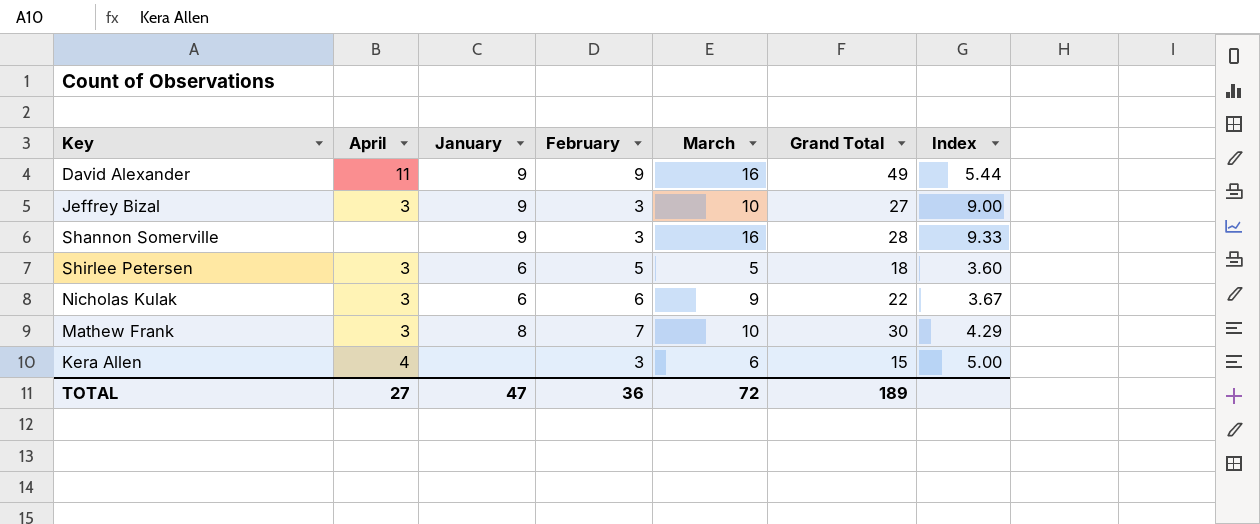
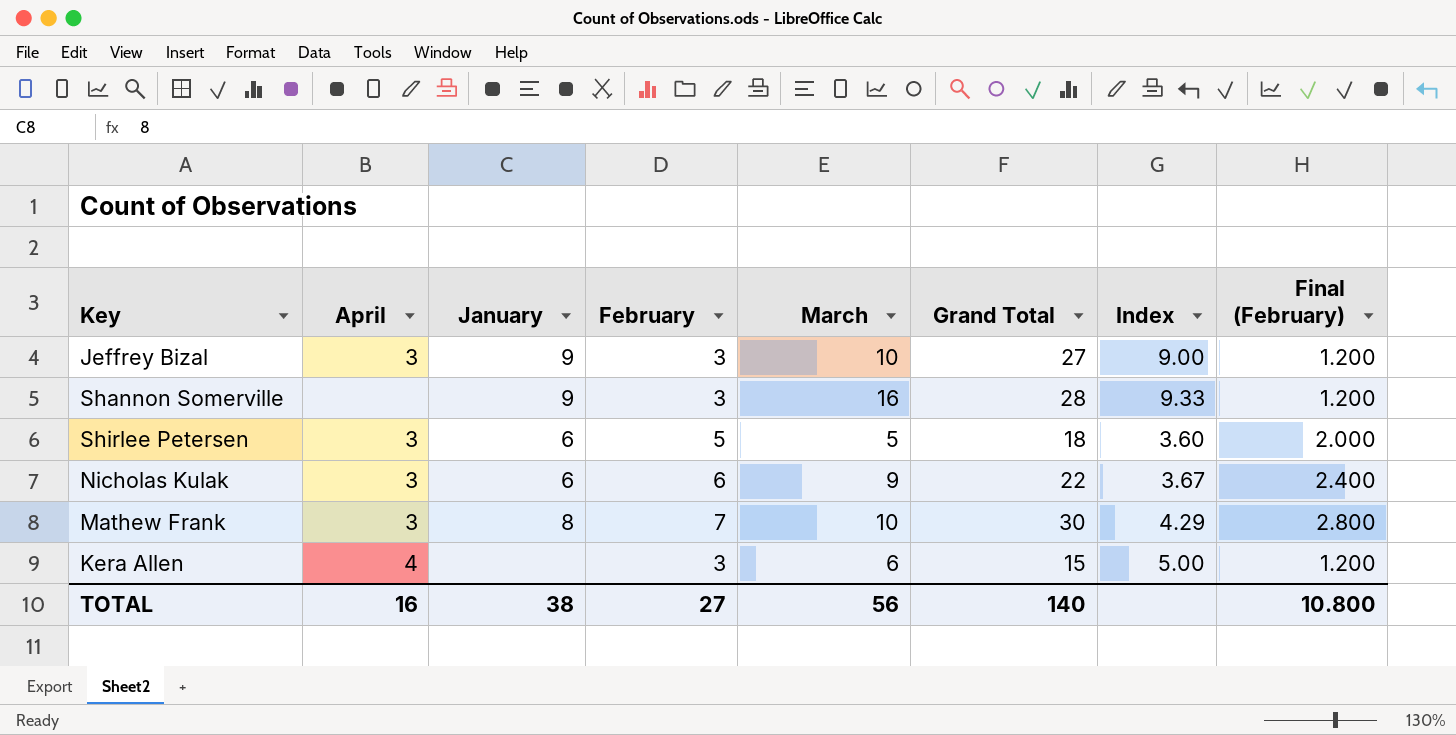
column Final (February) | formula: none -> [February] * 0.4
row David Alexander: 11 | 9 | 9 | 16 | 49 | 5.44 -> none
TOTAL | April: 27 -> 16
TOTAL | January: 47 -> 38
TOTAL | February: 36 -> 27
TOTAL | March: 72 -> 56
TOTAL | Grand Total: 189 -> 140

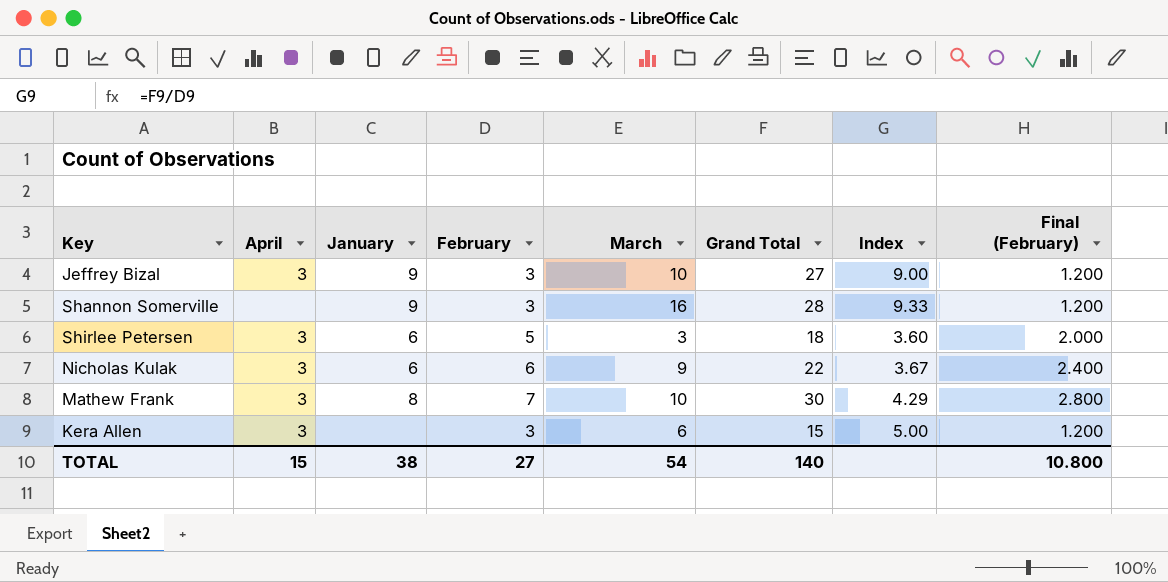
Shirlee Petersen | March: 5 -> 3
Kera Allen | April: 4 -> 3
TOTAL | April: 16 -> 15
TOTAL | March: 56 -> 54

